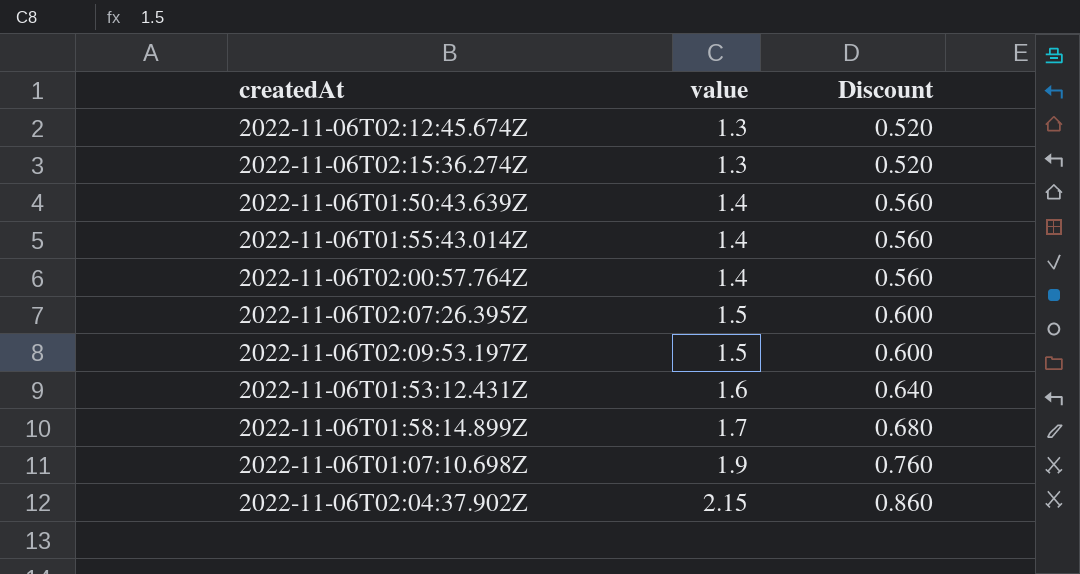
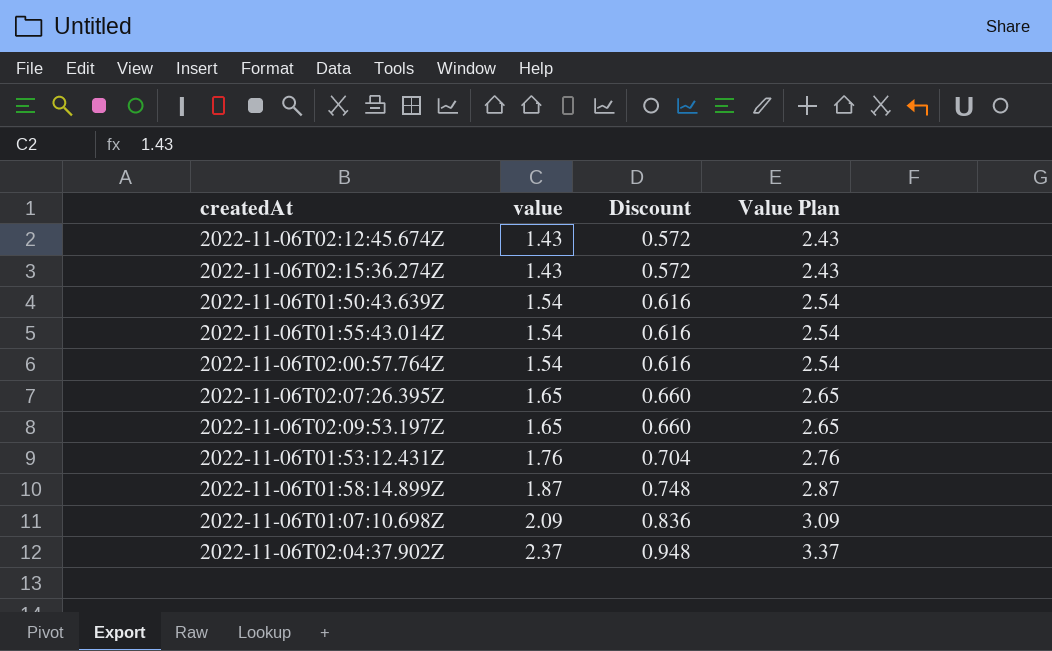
column Value Plan | formula: none -> [value] + 1
2022-11-06T02:12:45.674Z | value: 1.3 -> 1.43
2022-11-06T02:12:45.674Z | Discount: 0.520 -> 0.572
2022-11-06T02:15:36.274Z | value: 1.3 -> 1.43
2022-11-06T02:15:36.274Z | Discount: 0.520 -> 0.572
2022-11-06T01:50:43.639Z | value: 1.4 -> 1.54
2022-11-06T01:50:43.639Z | Discount: 0.560 -> 0.616
2022-11-06T01:55:43.014Z | value: 1.4 -> 1.54
2022-11-06T01:55:43.014Z | Discount: 0.560 -> 0.616
2022-11-06T02:00:57.764Z | value: 1.4 -> 1.54
2022-11-06T02:00:57.764Z | Discount: 0.560 -> 0.616
2022-11-06T02:07:26.395Z | value: 1.5 -> 1.65
2022-11-06T02:07:26.395Z | Discount: 0.600 -> 0.660
2022-11-06T02:09:53.197Z | value: 1.5 -> 1.65
2022-11-06T02:09:53.197Z | Discount: 0.600 -> 0.660
2022-11-06T01:53:12.431Z | value: 1.6 -> 1.76
2022-11-06T01:53:12.431Z | Discount: 0.640 -> 0.704
2022-11-06T01:58:14.899Z | value: 1.7 -> 1.87
2022-11-06T01:58:14.899Z | Discount: 0.680 -> 0.748
2022-11-06T01:07:10.698Z | value: 1.9 -> 2.09
2022-11-06T01:07:10.698Z | Discount: 0.760 -> 0.836
2022-11-06T02:04:37.902Z | value: 2.15 -> 2.37
2022-11-06T02:04:37.902Z | Discount: 0.860 -> 0.948

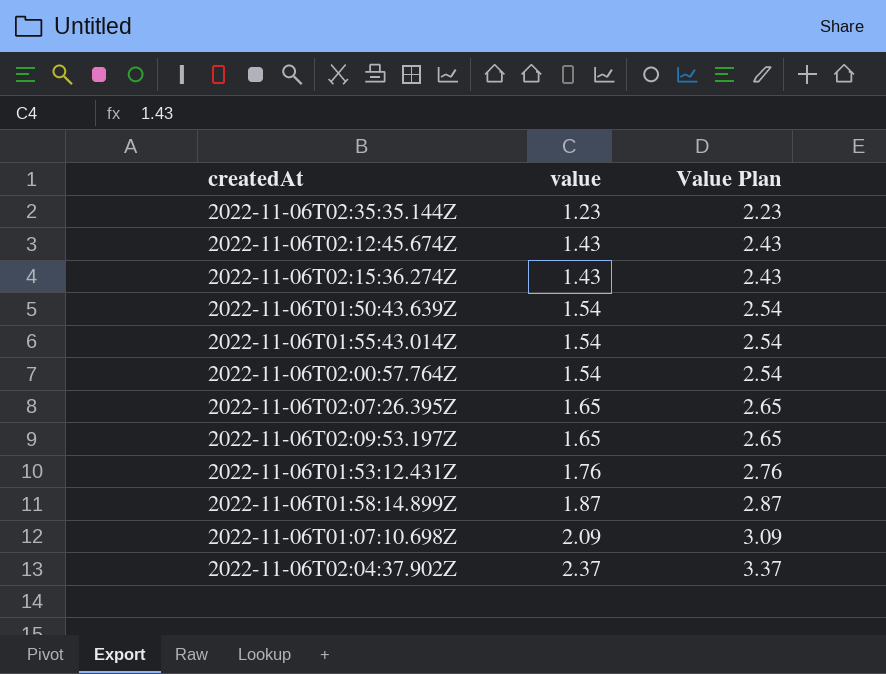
column Discount | formula: [value] * 0.4 -> none
row 2022-11-06T02:35:35.144Z: none -> 1.23 | 2.23

